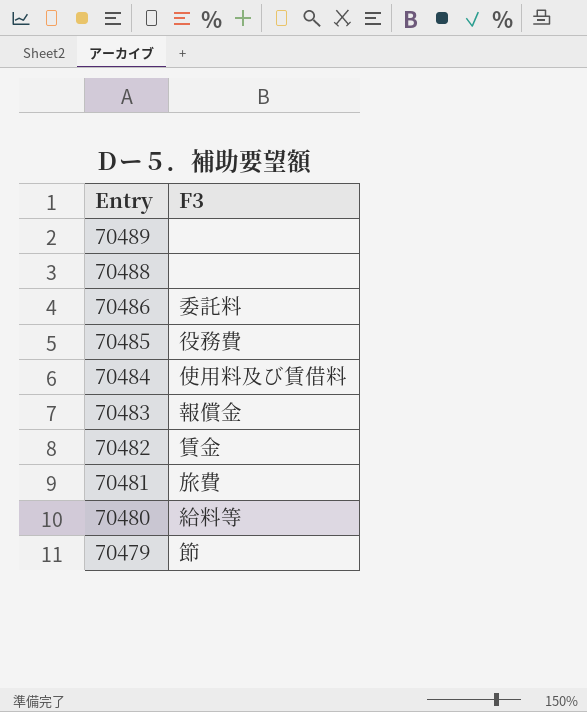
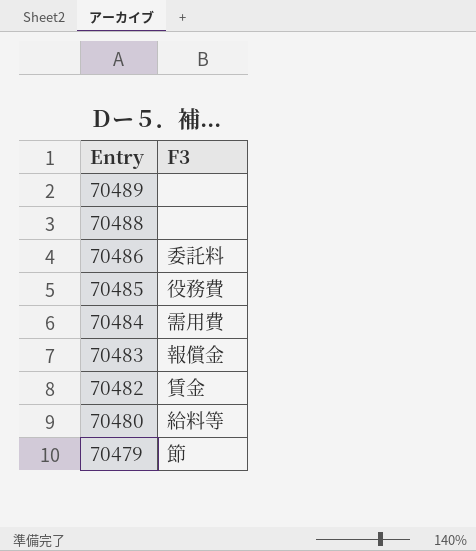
row 70481: 旅費 -> none
70484 | F3: 使用料及び賃借料 -> 需用費

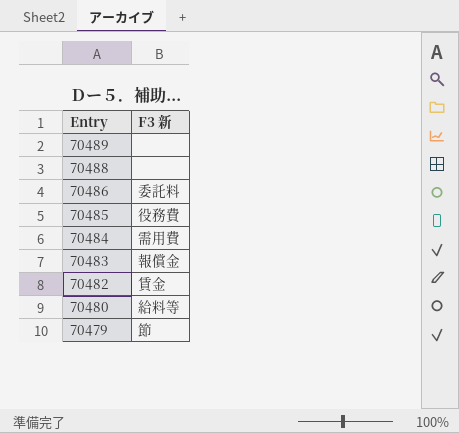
column name: F3 -> F3 新

